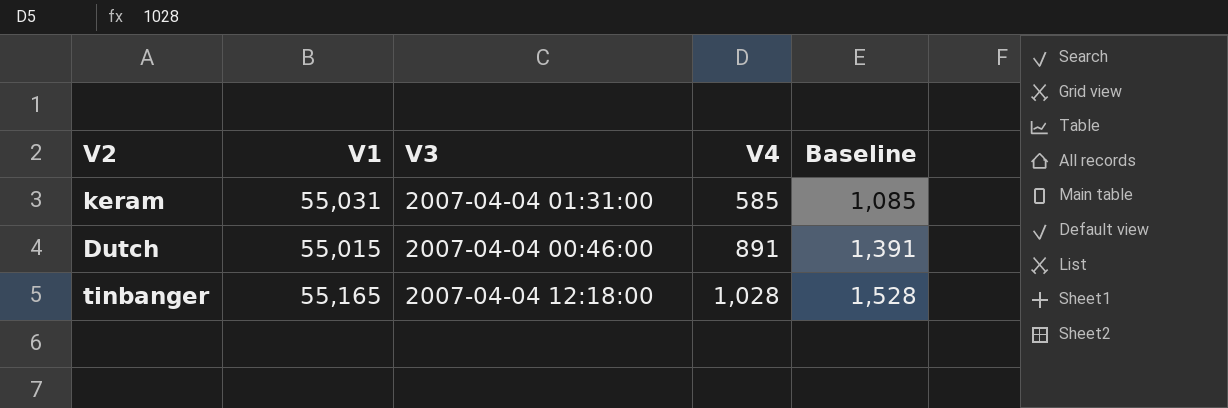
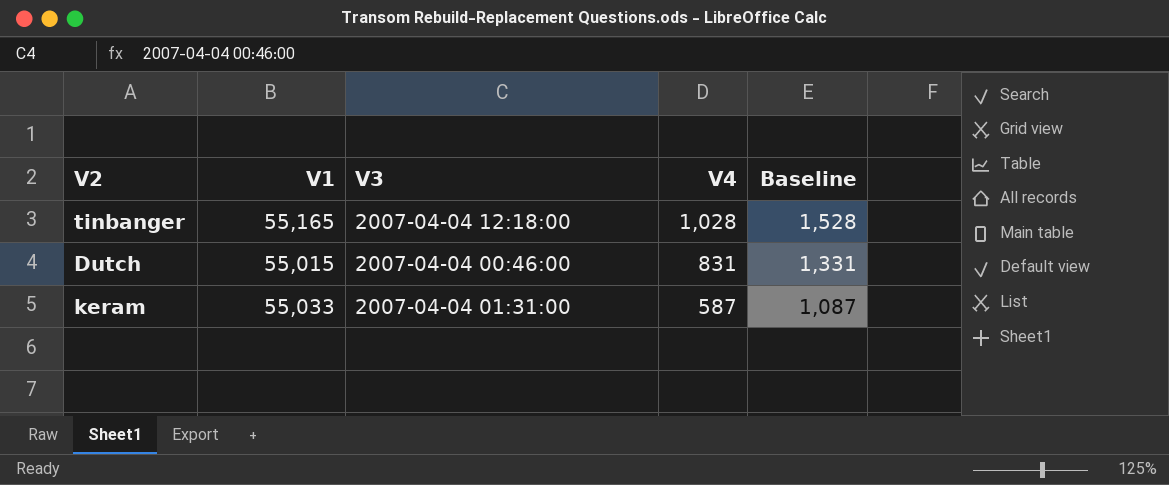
row order: V4 ascending -> V4 descending
Dutch | V4: 891 -> 831
Dutch | Baseline: 1,391 -> 1,331
keram | V1: 55,031 -> 55,033
keram | V4: 585 -> 587
keram | Baseline: 1,085 -> 1,087

